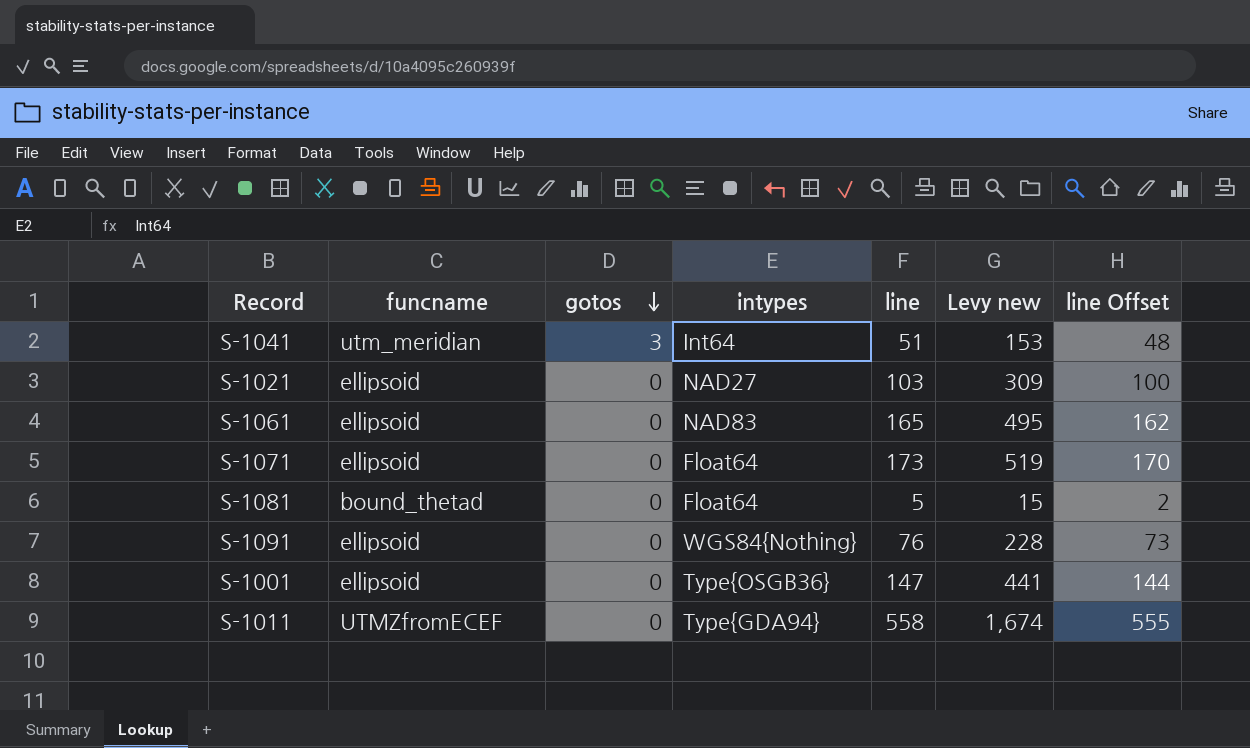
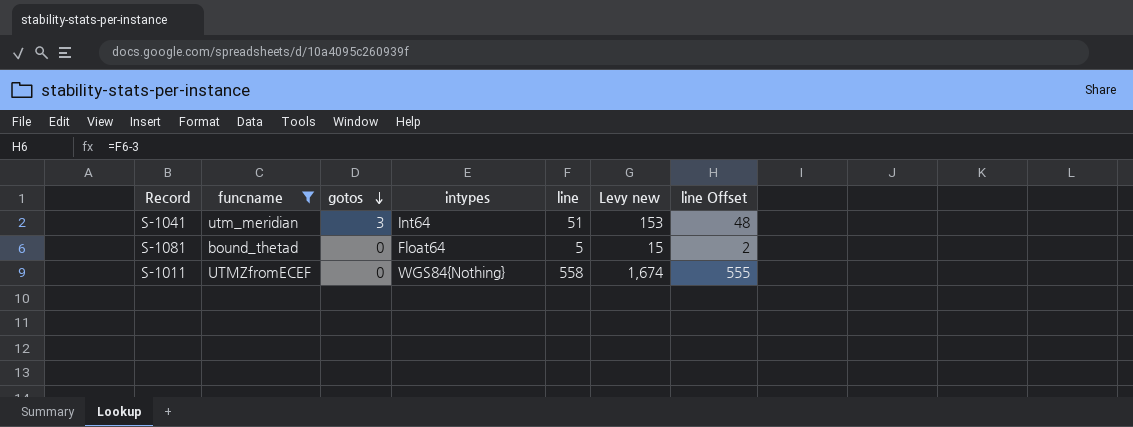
filter: none -> funcname != ellipsoid
S-1011 | intypes: Type{GDA94} -> WGS84{Nothing}

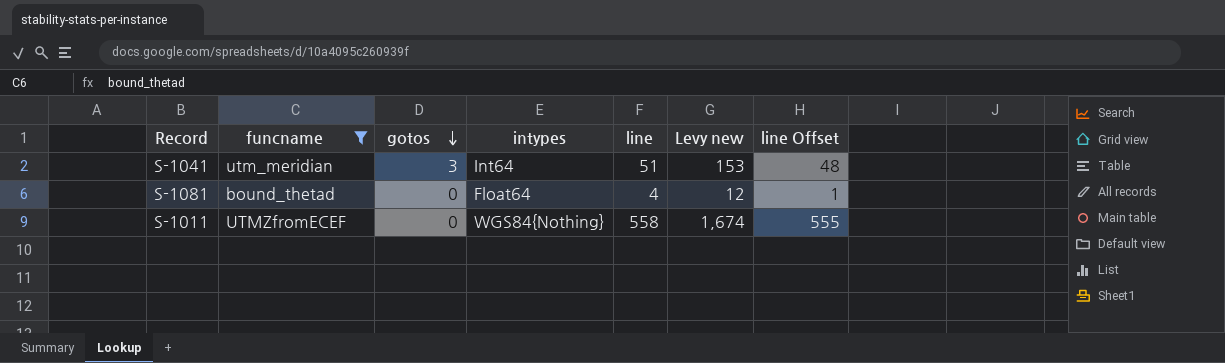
S-1081 | line: 5 -> 4
S-1081 | Levy new: 15 -> 12
S-1081 | line Offset: 2 -> 1

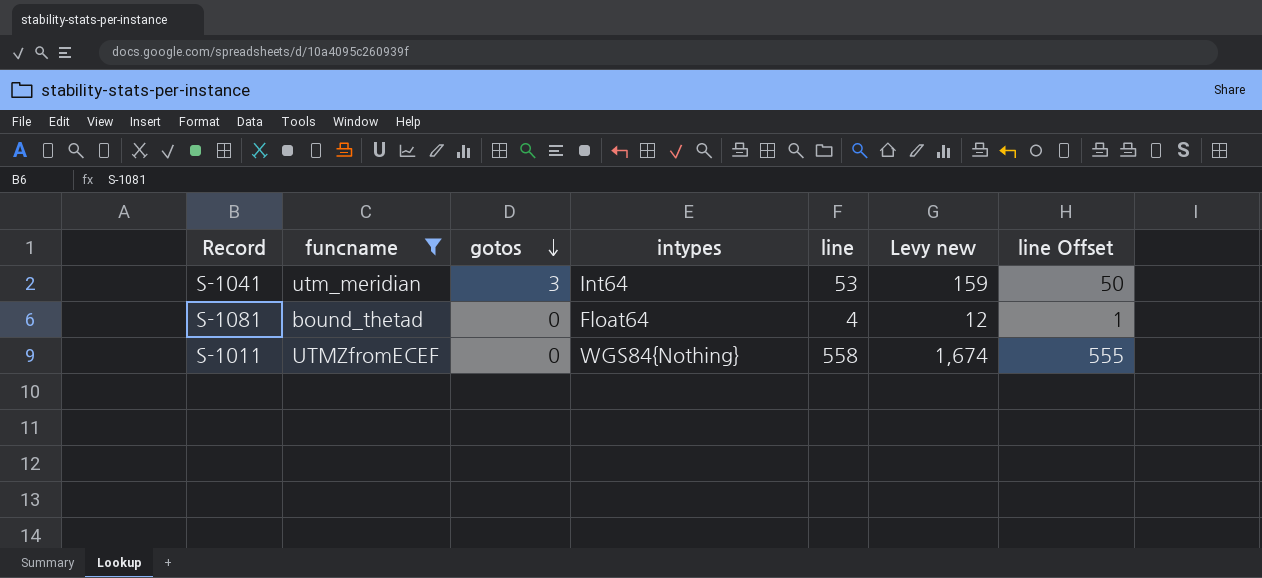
S-1041 | line: 51 -> 53
S-1041 | Levy new: 153 -> 159
S-1041 | line Offset: 48 -> 50

